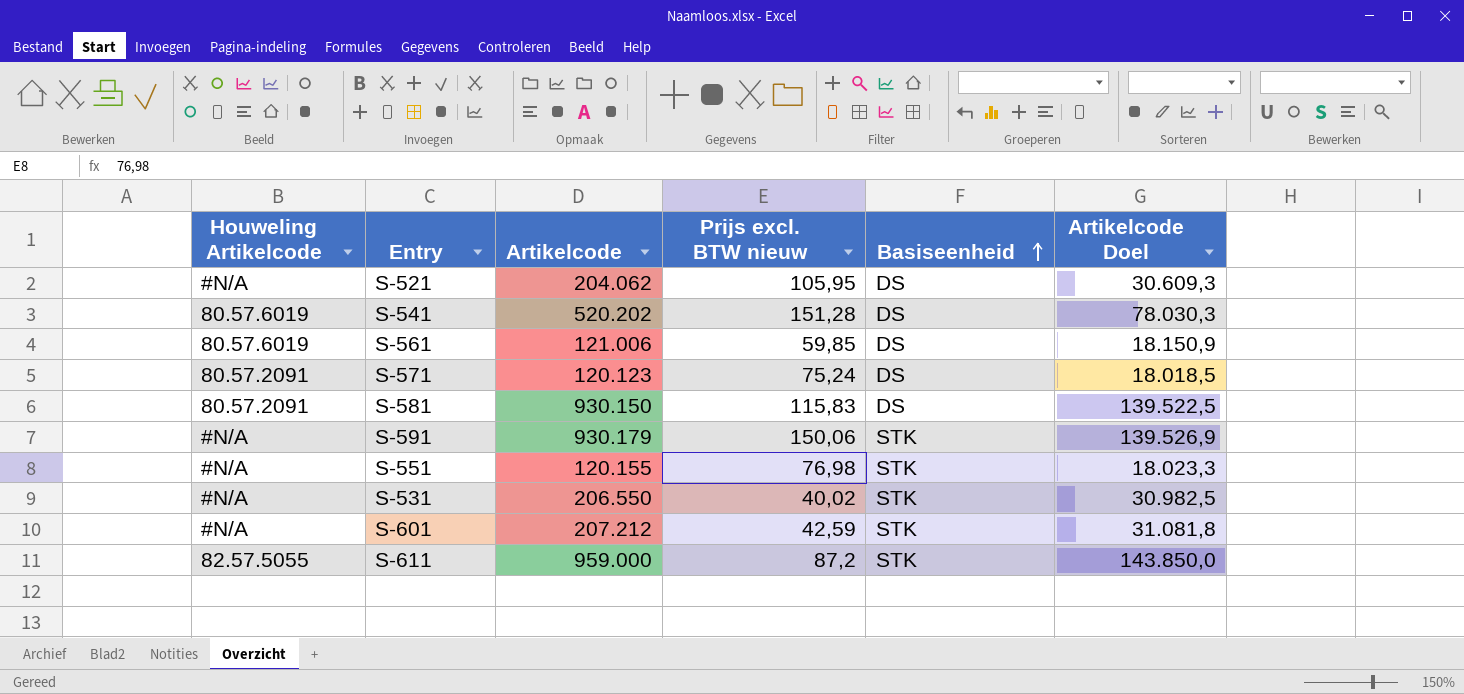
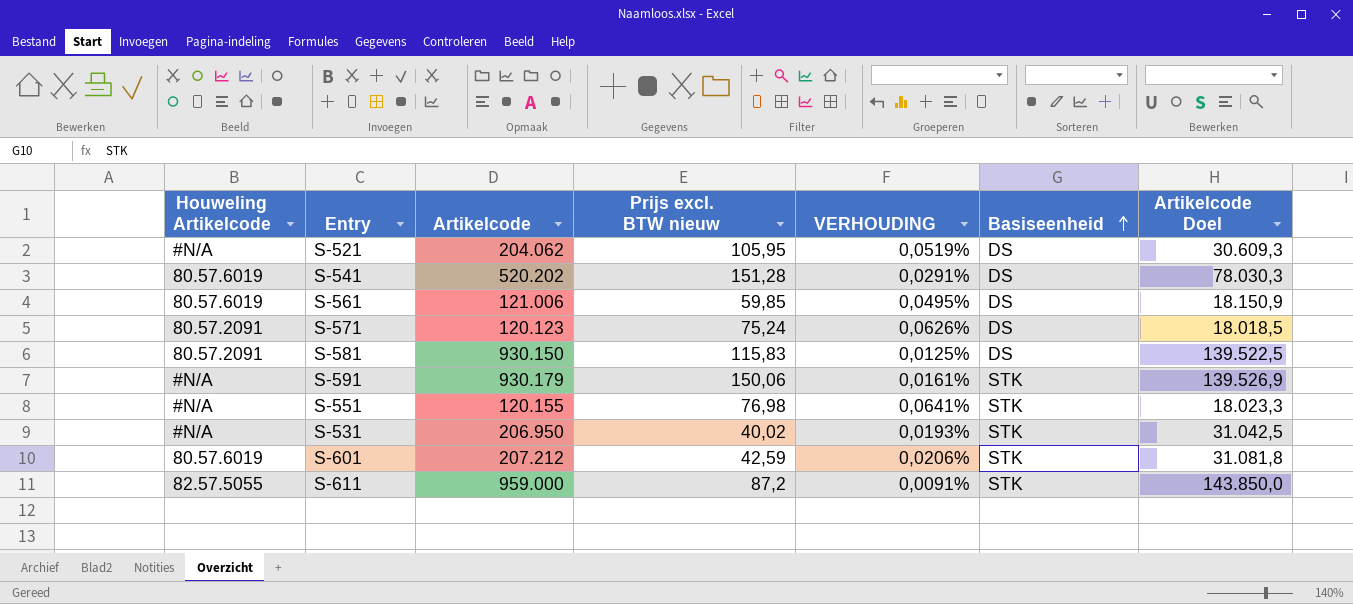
column VERHOUDING | formula: none -> [Prijs excl. BTW nieuw] / [Artikelcode]
S-531 | Artikelcode: 206.550 -> 206.950
S-531 | Artikelcode Doel: 30.982,5 -> 31.042,5
S-601 | Houweling Artikelcode: #N/A -> 80.57.6019

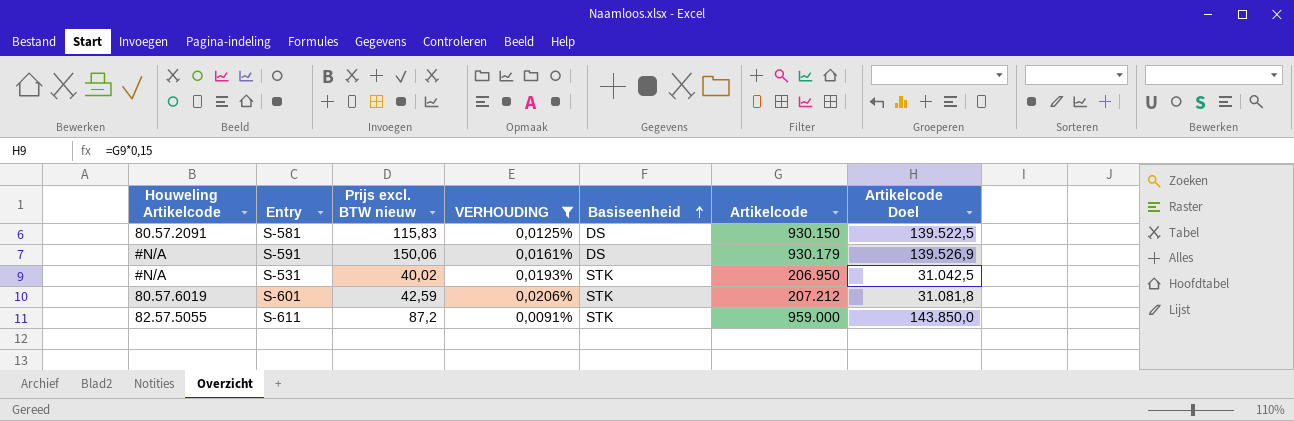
filter: none -> VERHOUDING <= 0,0206%
column Artikelcode | position: 3 -> 6
S-591 | Basiseenheid: STK -> DS

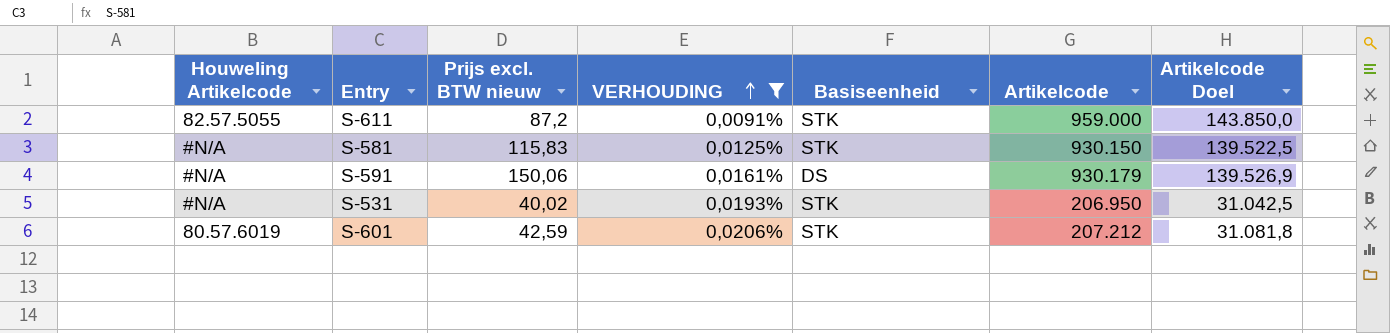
row order: Basiseenheid ascending -> VERHOUDING ascending
S-581 | Houweling Artikelcode: 80.57.2091 -> #N/A
S-581 | Basiseenheid: DS -> STK

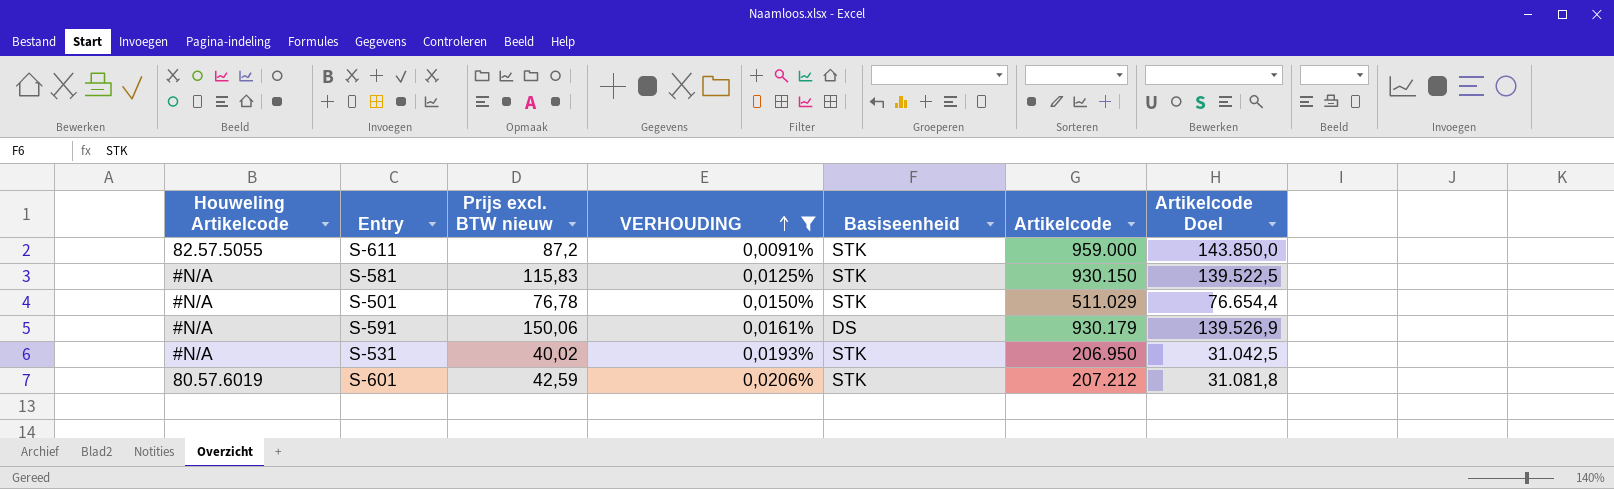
row S-501: none -> #N/A | 76,78 | 0,0150% | STK | 511.029 | 76.654,4

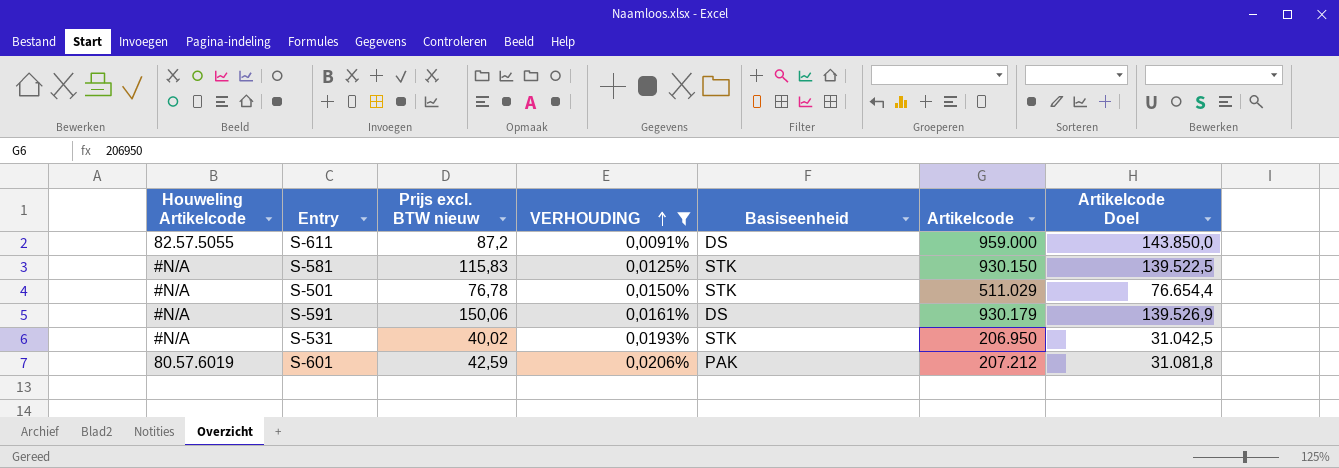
S-611 | Basiseenheid: STK -> DS
S-601 | Basiseenheid: STK -> PAK

